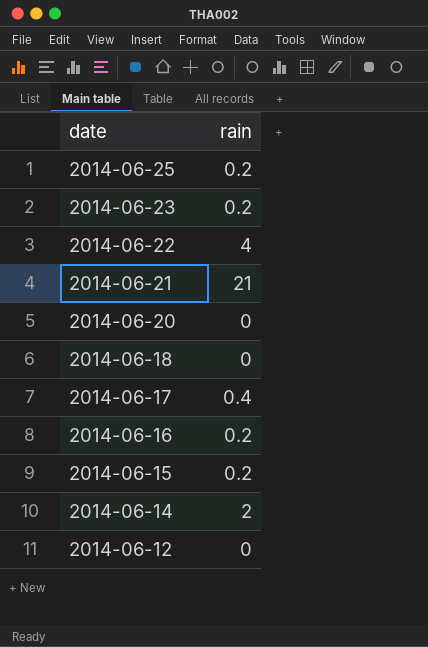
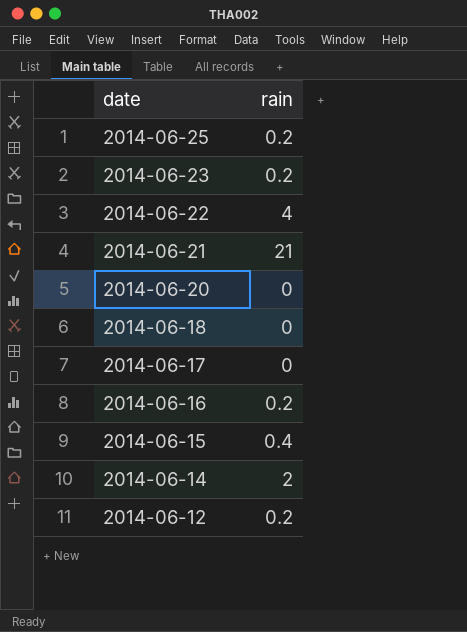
2014-06-17 | rain: 0.4 -> 0
2014-06-15 | rain: 0.2 -> 0.4
2014-06-12 | rain: 0 -> 0.2

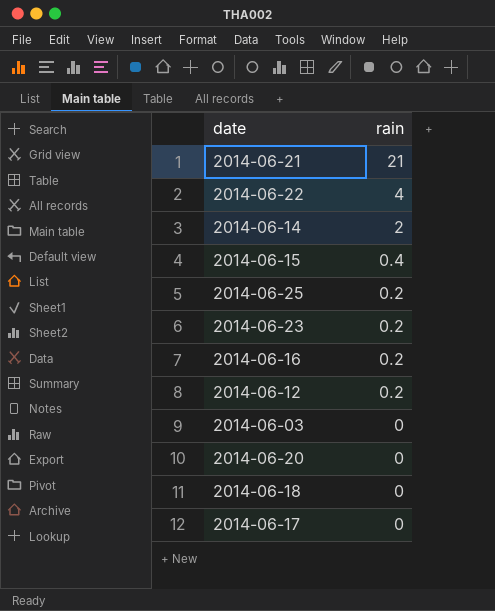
row order: date descending -> rain descending
row 2014-06-03: none -> 0

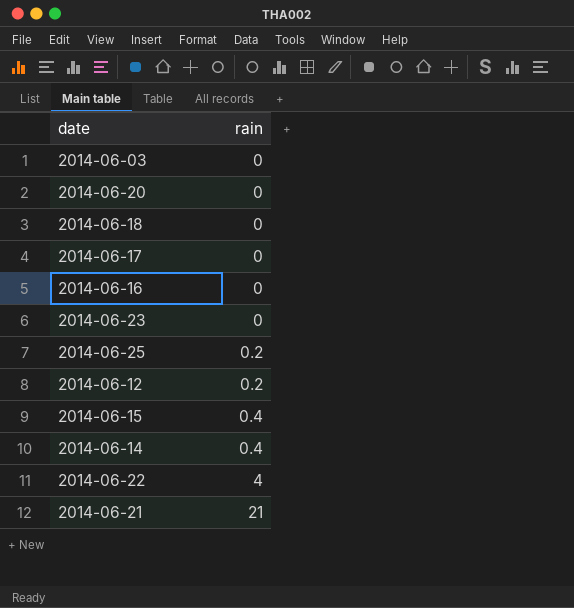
row order: rain descending -> rain ascending
2014-06-16 | rain: 0.2 -> 0
2014-06-23 | rain: 0.2 -> 0
2014-06-14 | rain: 2 -> 0.4

